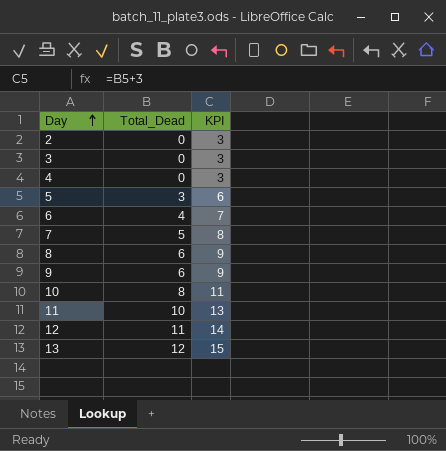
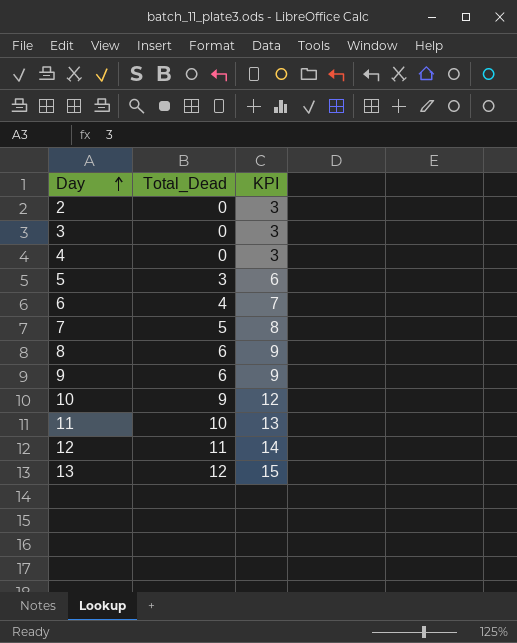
10 | Total_Dead: 8 -> 9
10 | KPI: 11 -> 12

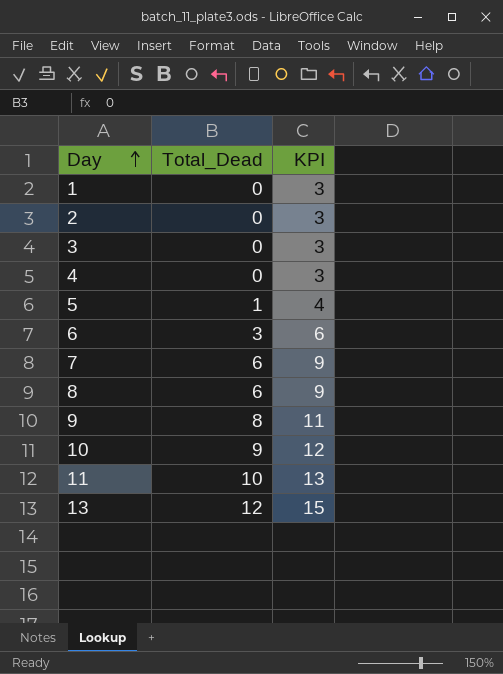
row 12: 11 | 14 -> none
row 1: none -> 0 | 3
5 | Total_Dead: 3 -> 1
5 | KPI: 6 -> 4
6 | Total_Dead: 4 -> 3
6 | KPI: 7 -> 6
7 | Total_Dead: 5 -> 6
7 | KPI: 8 -> 9
9 | Total_Dead: 6 -> 8
9 | KPI: 9 -> 11

